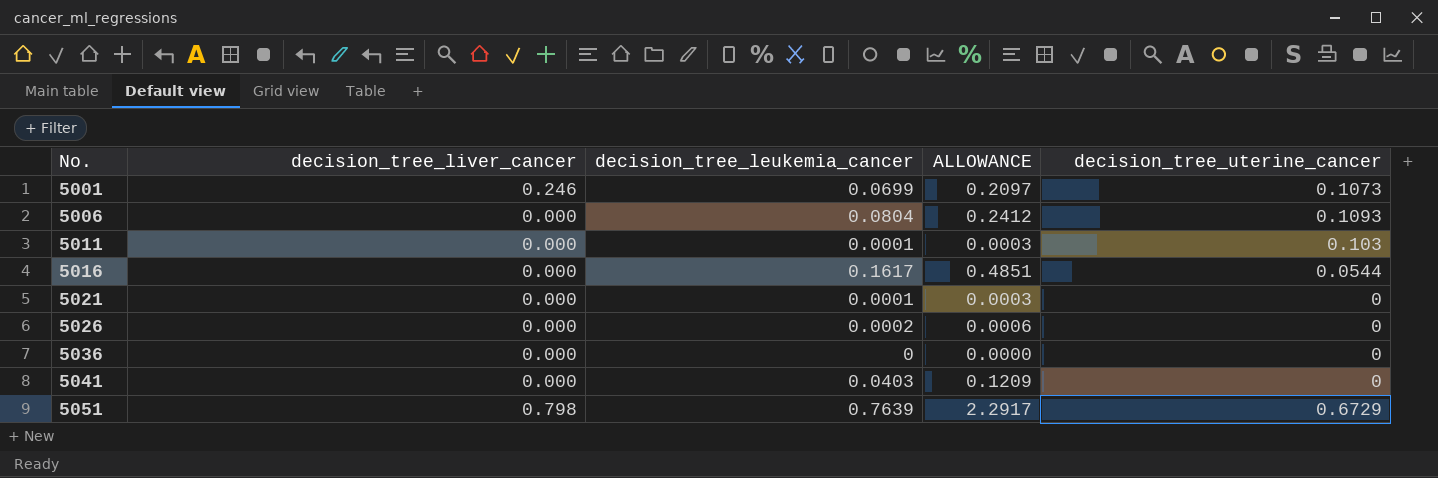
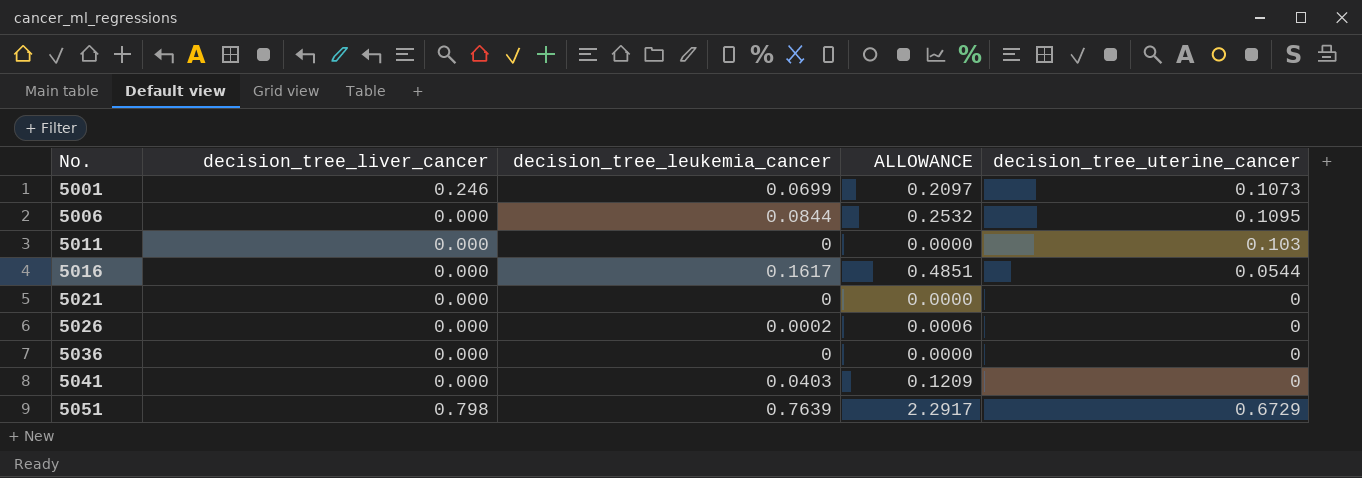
5006 | decision_tree_leukemia_cancer: 0.0804 -> 0.0844
5006 | ALLOWANCE: 0.2412 -> 0.2532
5006 | decision_tree_uterine_cancer: 0.1093 -> 0.1095
5011 | decision_tree_leukemia_cancer: 0.0001 -> 0
5011 | ALLOWANCE: 0.0003 -> 0.0000
5021 | decision_tree_leukemia_cancer: 0.0001 -> 0
5021 | ALLOWANCE: 0.0003 -> 0.0000

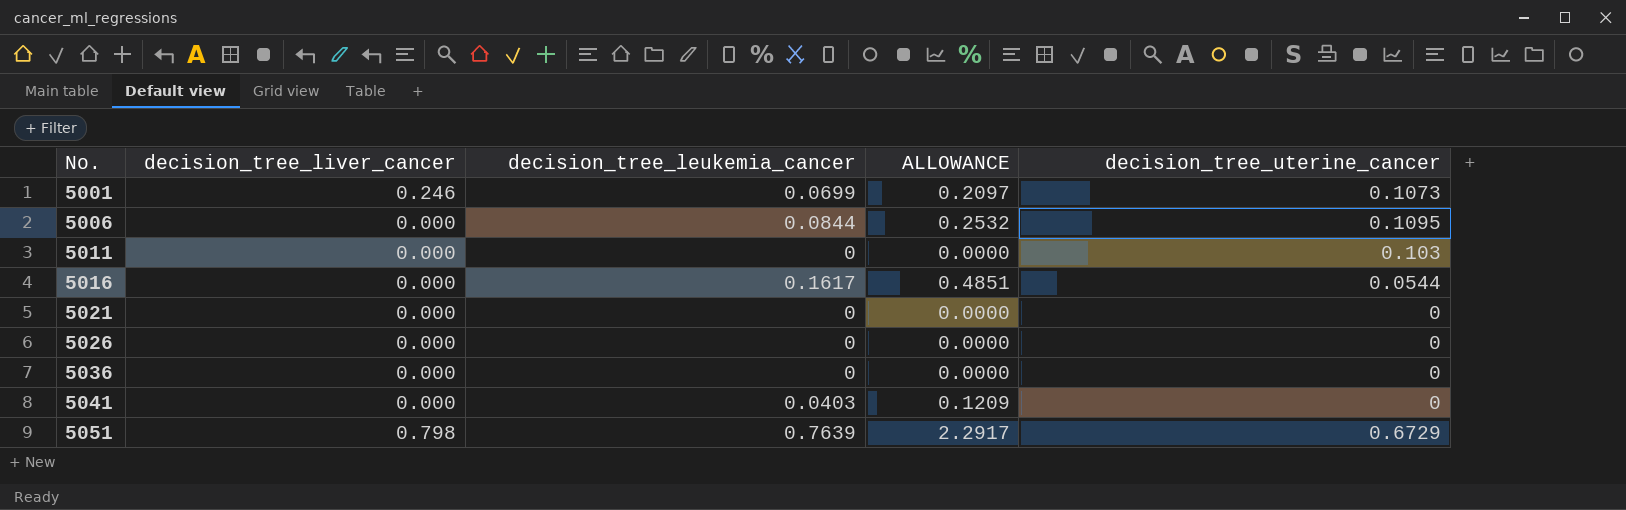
5026 | decision_tree_leukemia_cancer: 0.0002 -> 0
5026 | ALLOWANCE: 0.0006 -> 0.0000

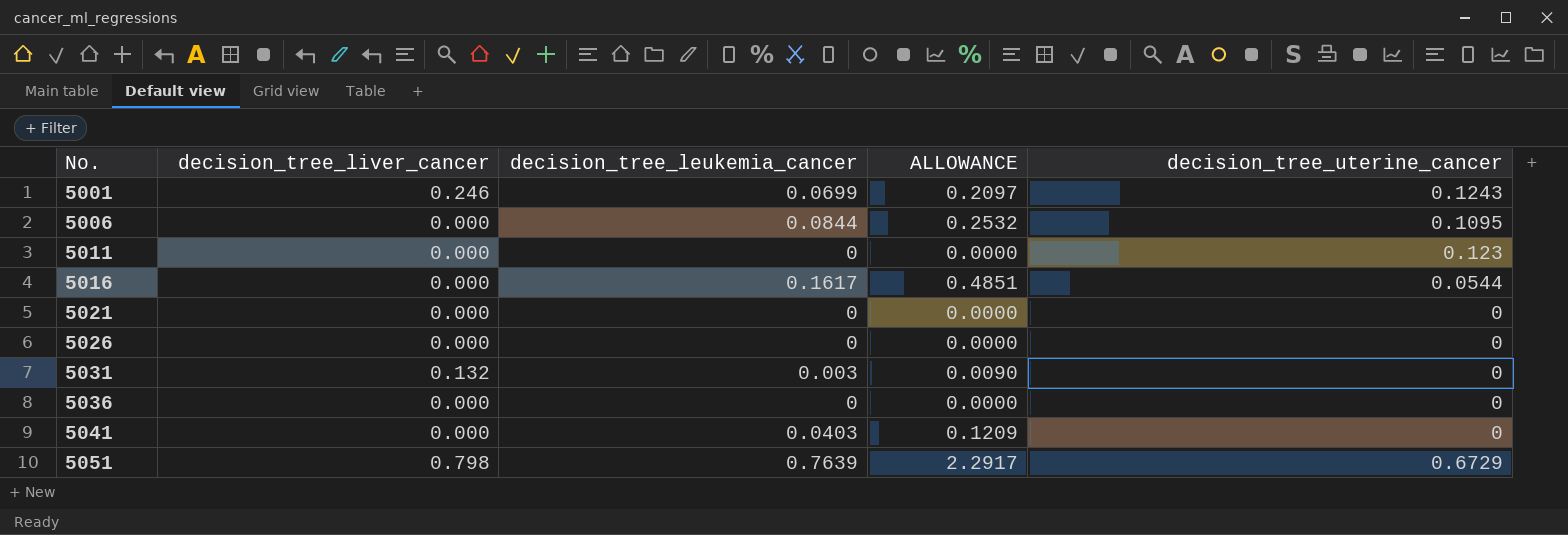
5001 | decision_tree_uterine_cancer: 0.1073 -> 0.1243
5011 | decision_tree_uterine_cancer: 0.103 -> 0.123
row 5031: none -> 0.132 | 0.003 | 0.0090 | 0

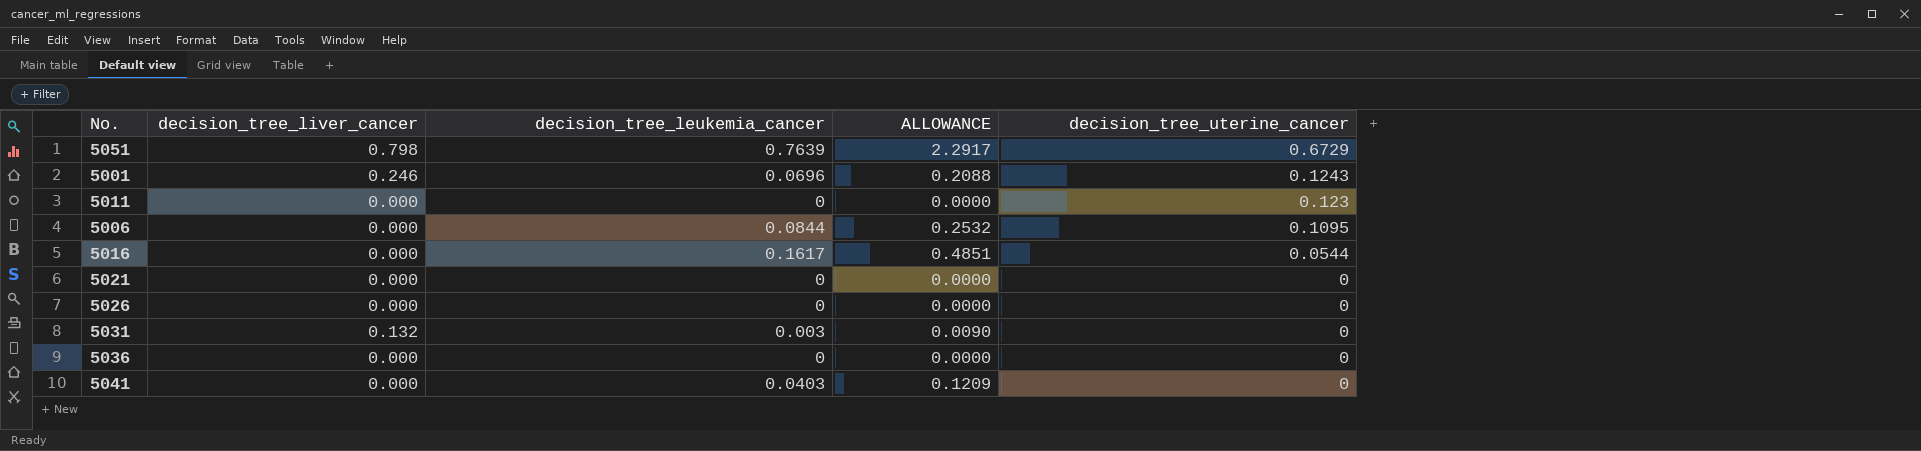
row order: No. ascending -> decision_tree_uterine_cancer descending
5001 | decision_tree_leukemia_cancer: 0.0699 -> 0.0696
5001 | ALLOWANCE: 0.2097 -> 0.2088

